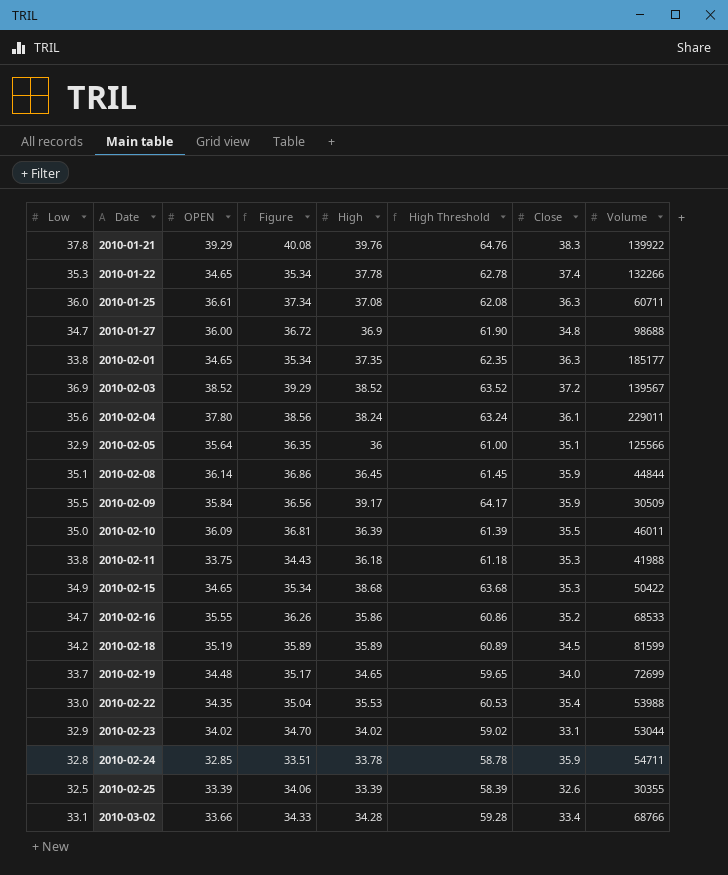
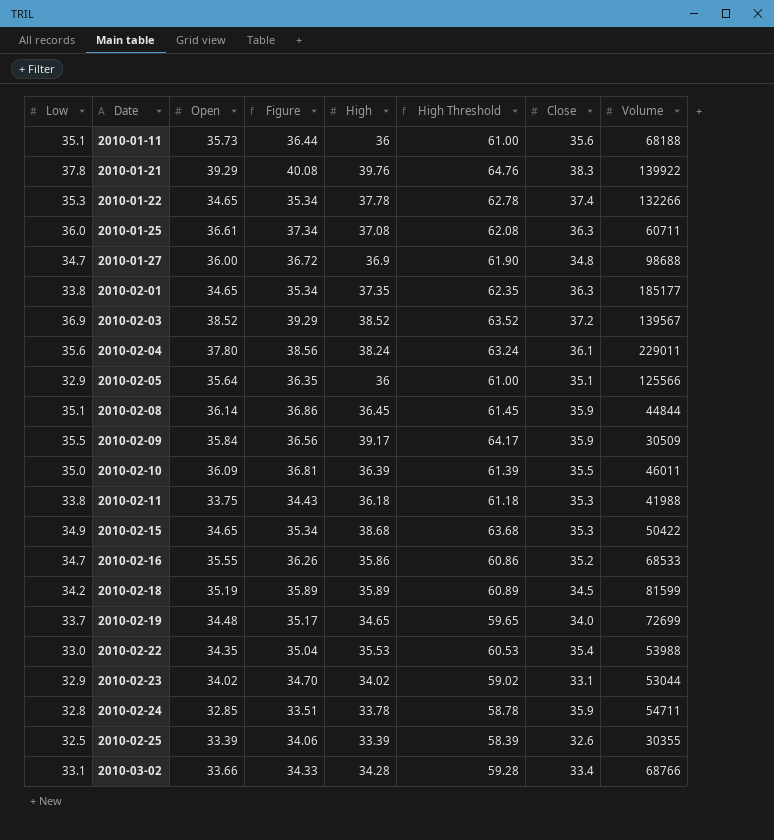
column name: OPEN -> Open
row 2010-01-11: none -> 35.1 | 35.73 | 36.44 | 36 | 61.00 | 35.6 | 68188

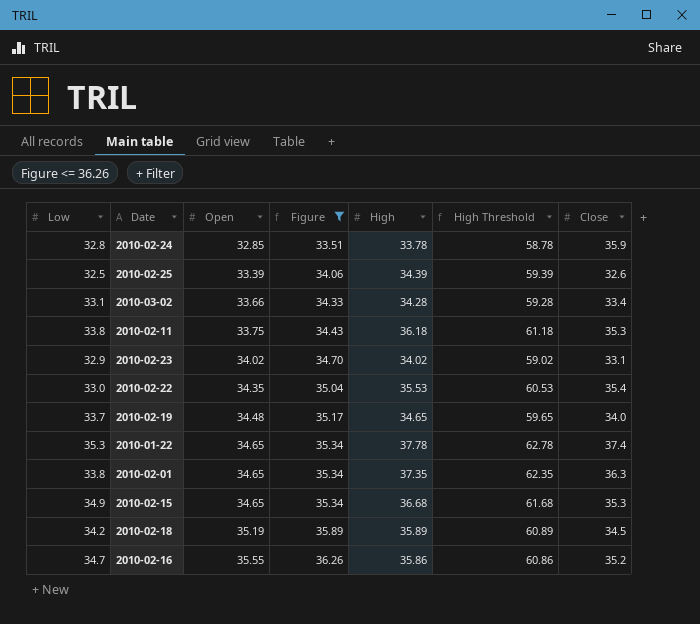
filter: none -> Figure <= 36.26
row order: Date ascending -> Open ascending
column Volume | position: 8 -> none
2010-02-25 | High: 33.39 -> 34.39
2010-02-25 | High Threshold: 58.39 -> 59.39
2010-02-15 | High: 38.68 -> 36.68
2010-02-15 | High Threshold: 63.68 -> 61.68

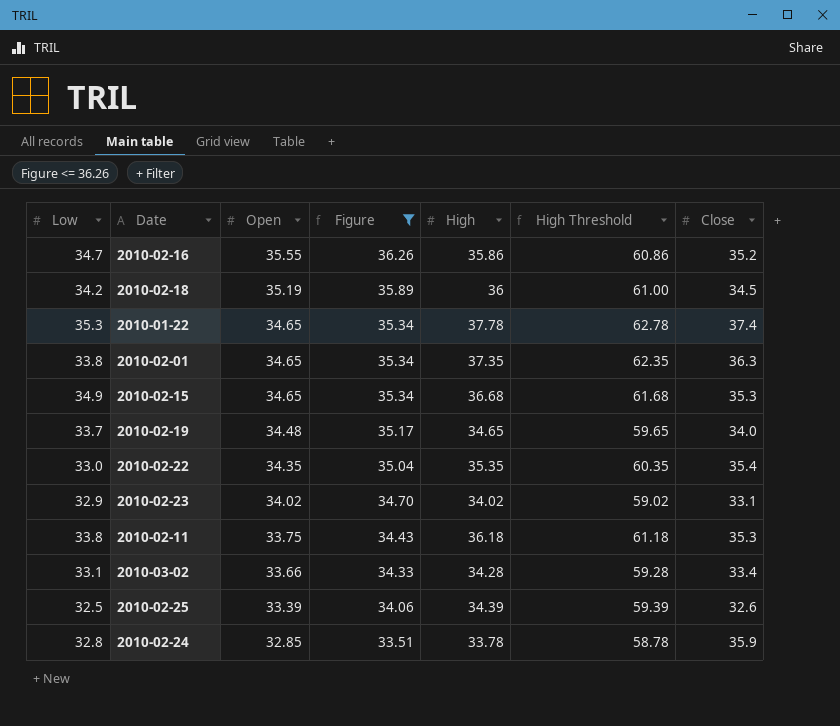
row order: Open ascending -> Open descending
2010-02-18 | High: 35.89 -> 36
2010-02-18 | High Threshold: 60.89 -> 61.00
2010-02-22 | High: 35.53 -> 35.35
2010-02-22 | High Threshold: 60.53 -> 60.35

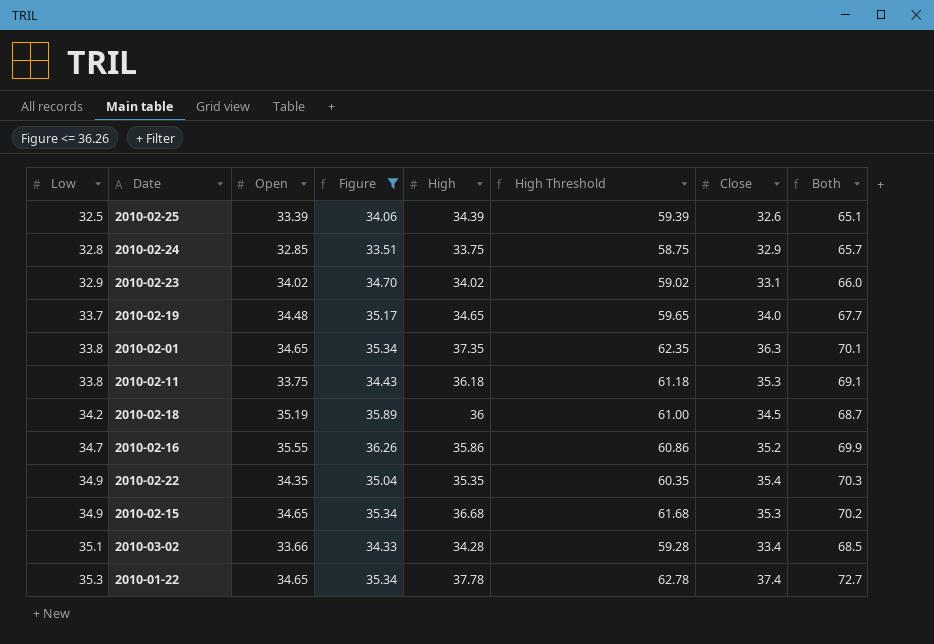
row order: Open descending -> Low ascending
column Both | formula: none -> [Low] + [Close]
2010-02-24 | High: 33.78 -> 33.75
2010-02-24 | High Threshold: 58.78 -> 58.75
2010-02-24 | Close: 35.9 -> 32.9
2010-02-22 | Low: 33.0 -> 34.9
2010-03-02 | Low: 33.1 -> 35.1

